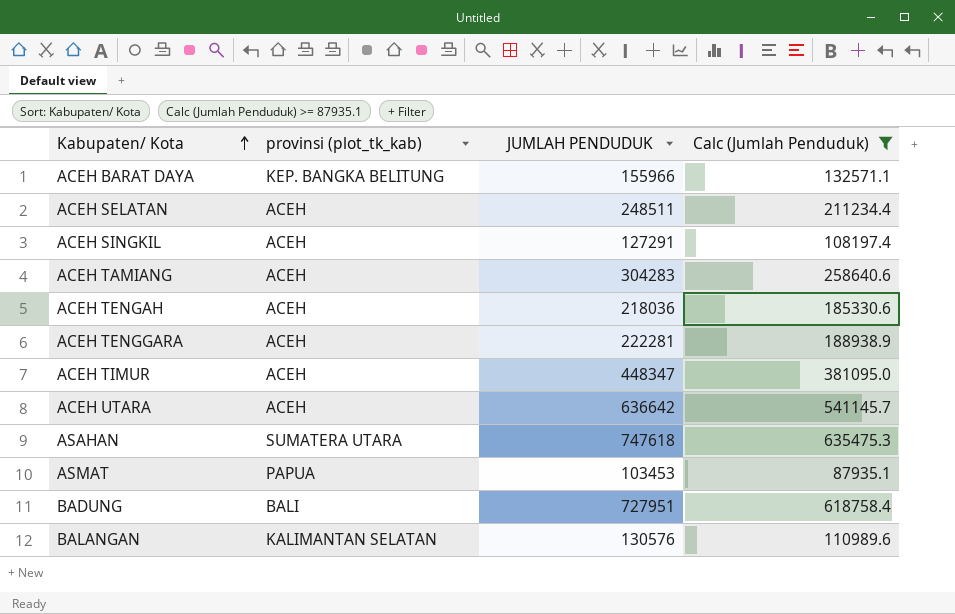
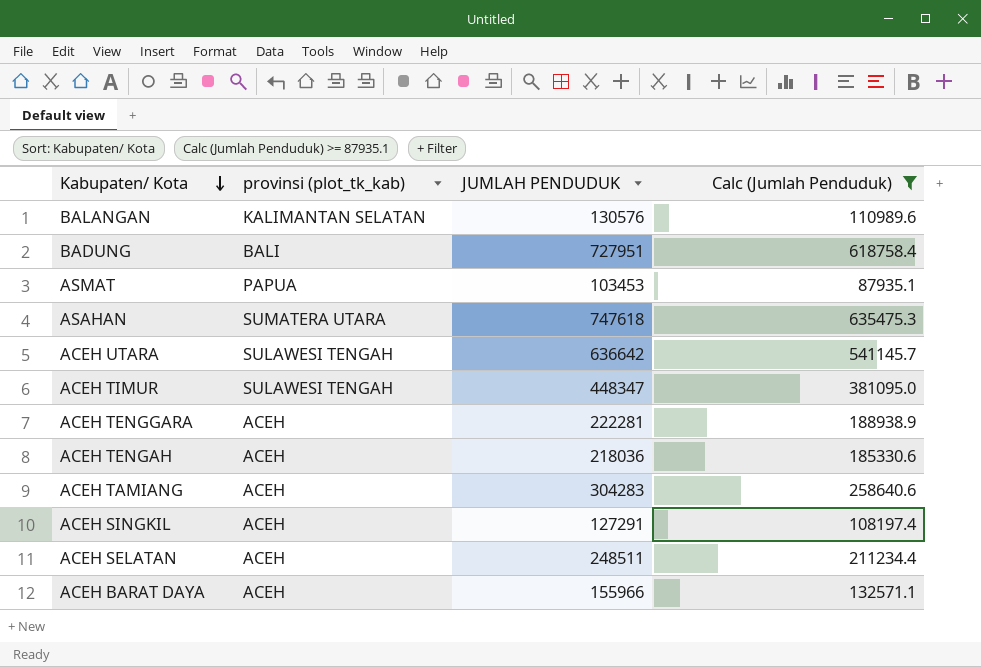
row order: Kabupaten/ Kota ascending -> Kabupaten/ Kota descending
ACEH UTARA | provinsi (plot_tk_kab): ACEH -> SULAWESI TENGAH
ACEH TIMUR | provinsi (plot_tk_kab): ACEH -> SULAWESI TENGAH
ACEH BARAT DAYA | provinsi (plot_tk_kab): KEP. BANGKA BELITUNG -> ACEH

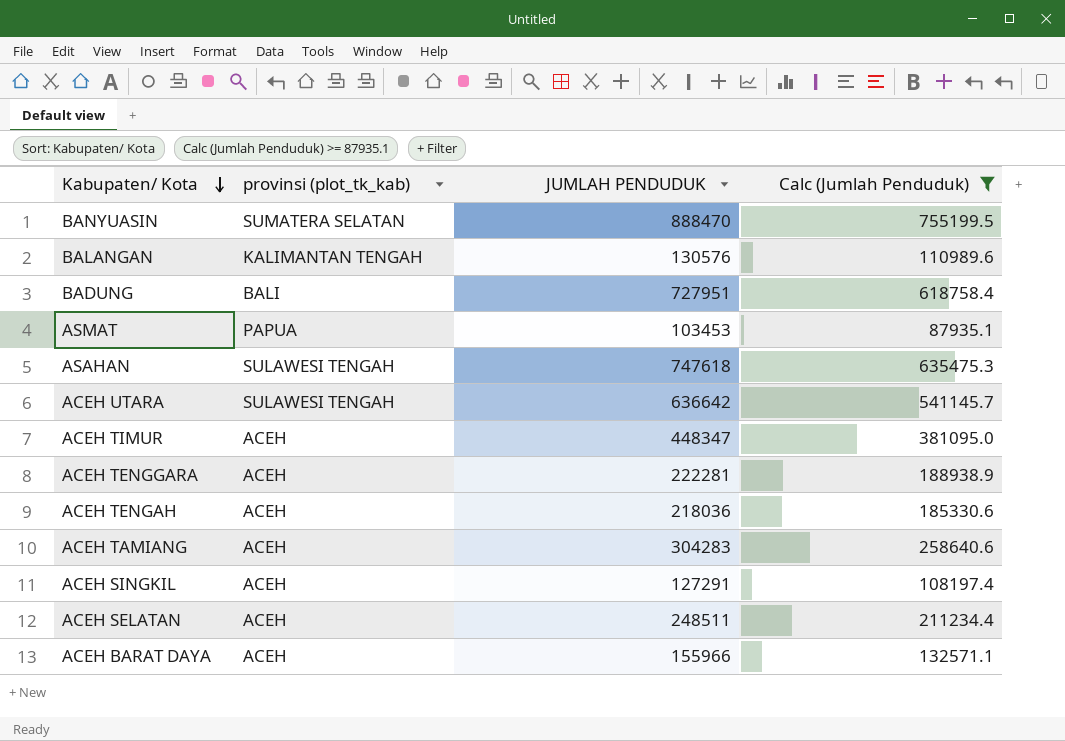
row BANYUASIN: none -> SUMATERA SELATAN | 888470 | 755199.5
BALANGAN | provinsi (plot_tk_kab): KALIMANTAN SELATAN -> KALIMANTAN TENGAH
ASAHAN | provinsi (plot_tk_kab): SUMATERA UTARA -> SULAWESI TENGAH
ACEH TIMUR | provinsi (plot_tk_kab): SULAWESI TENGAH -> ACEH

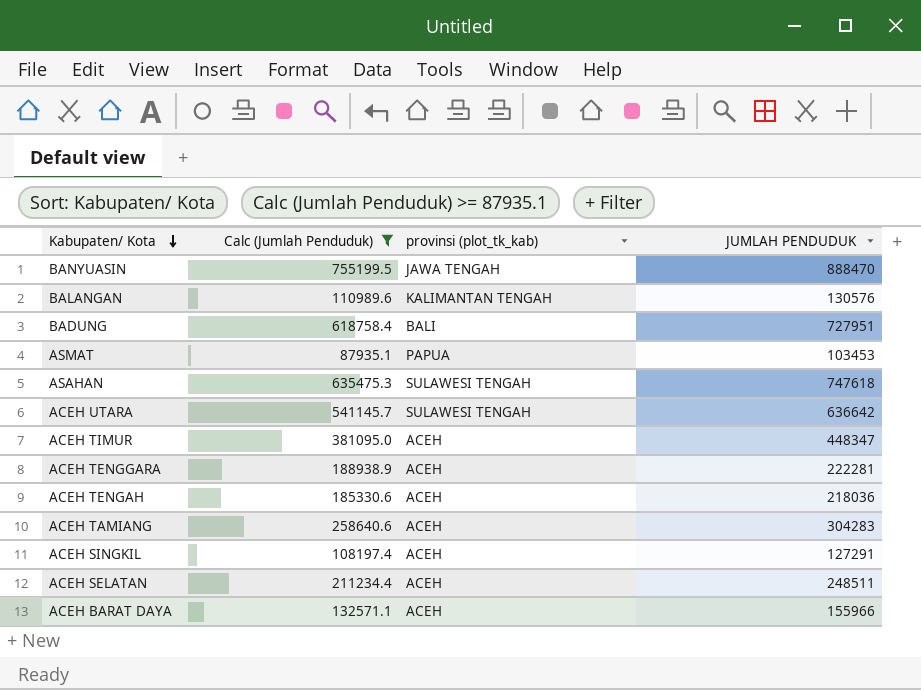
column Calc (Jumlah Penduduk) | position: 4 -> 2
BANYUASIN | provinsi (plot_tk_kab): SUMATERA SELATAN -> JAWA TENGAH

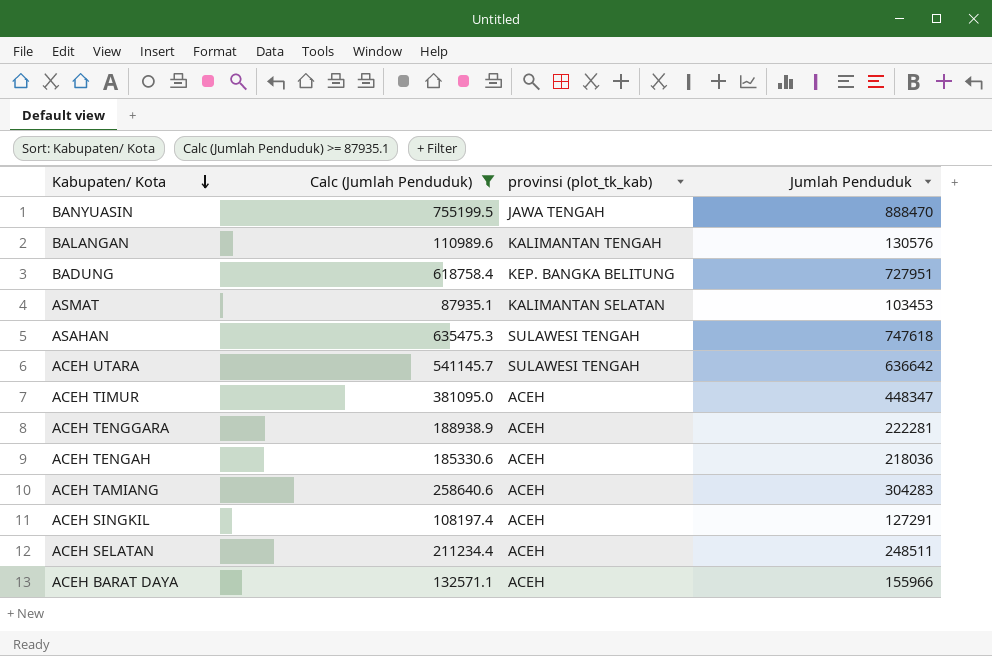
column name: JUMLAH PENDUDUK -> Jumlah Penduduk
BADUNG | provinsi (plot_tk_kab): BALI -> KEP. BANGKA BELITUNG
ASMAT | provinsi (plot_tk_kab): PAPUA -> KALIMANTAN SELATAN

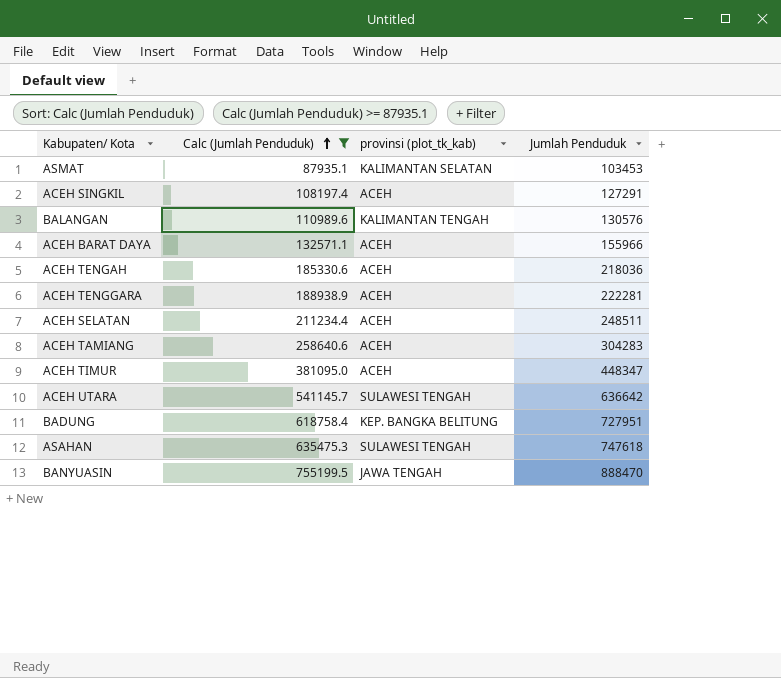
row order: Kabupaten/ Kota descending -> Calc (Jumlah Penduduk) ascending

